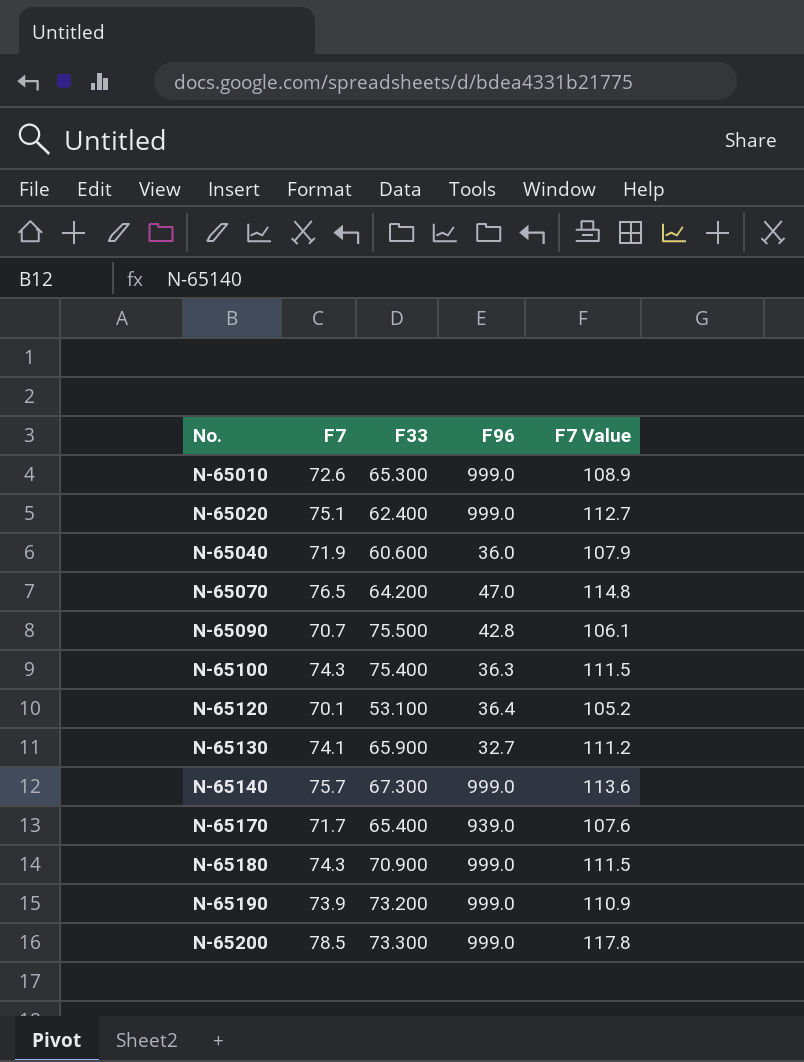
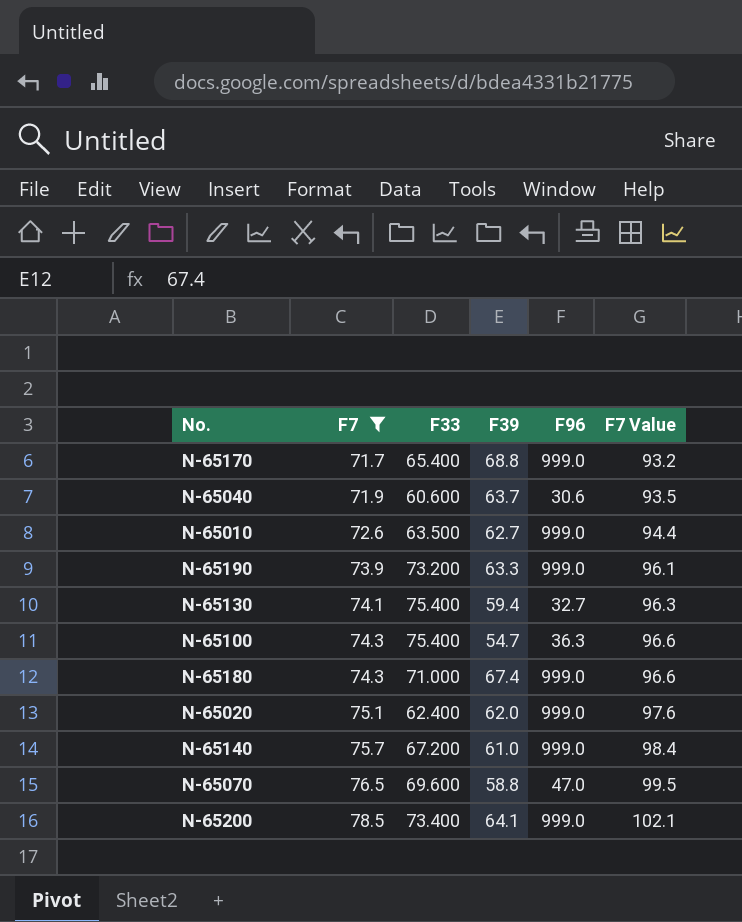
filter: none -> F7 >= 71.7
row order: No. ascending -> F7 ascending
column F39 | position: none -> 4
column F7 Value | formula: [F7] * 1.5 -> [F7] * 1.3
N-65170 | F96: 939.0 -> 999.0
N-65040 | F96: 36.0 -> 30.6
N-65010 | F33: 65.300 -> 63.500
N-65130 | F33: 65.900 -> 75.400
N-65180 | F33: 70.900 -> 71.000
N-65140 | F33: 67.300 -> 67.200
N-65070 | F33: 64.200 -> 69.600
N-65200 | F33: 73.300 -> 73.400

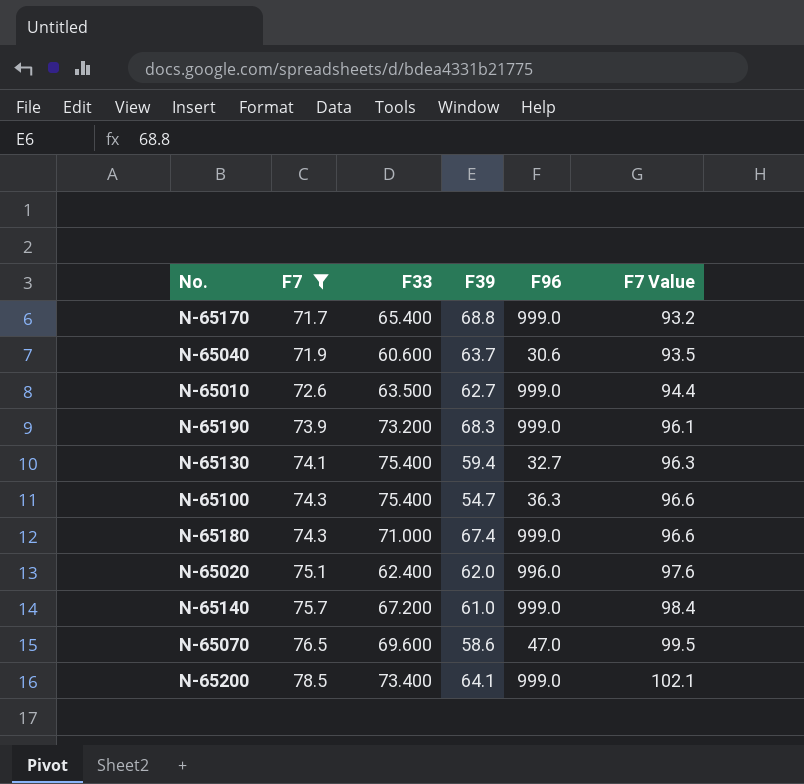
N-65190 | F39: 63.3 -> 68.3
N-65020 | F96: 999.0 -> 996.0
N-65070 | F39: 58.8 -> 58.6

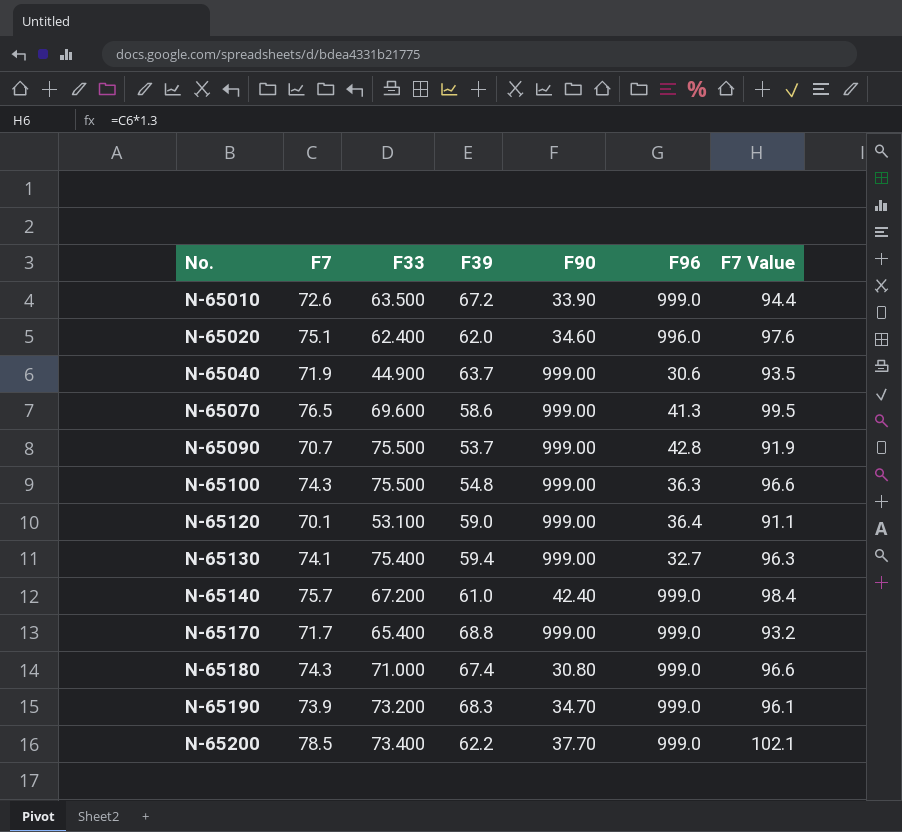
filter: F7 >= 71.7 -> none
row order: F7 ascending -> No. ascending
column F90 | position: none -> 5
N-65010 | F39: 62.7 -> 67.2
N-65040 | F33: 60.600 -> 44.900
N-65070 | F96: 47.0 -> 41.3
N-65100 | F33: 75.400 -> 75.500
N-65100 | F39: 54.7 -> 54.8
N-65200 | F39: 64.1 -> 62.2

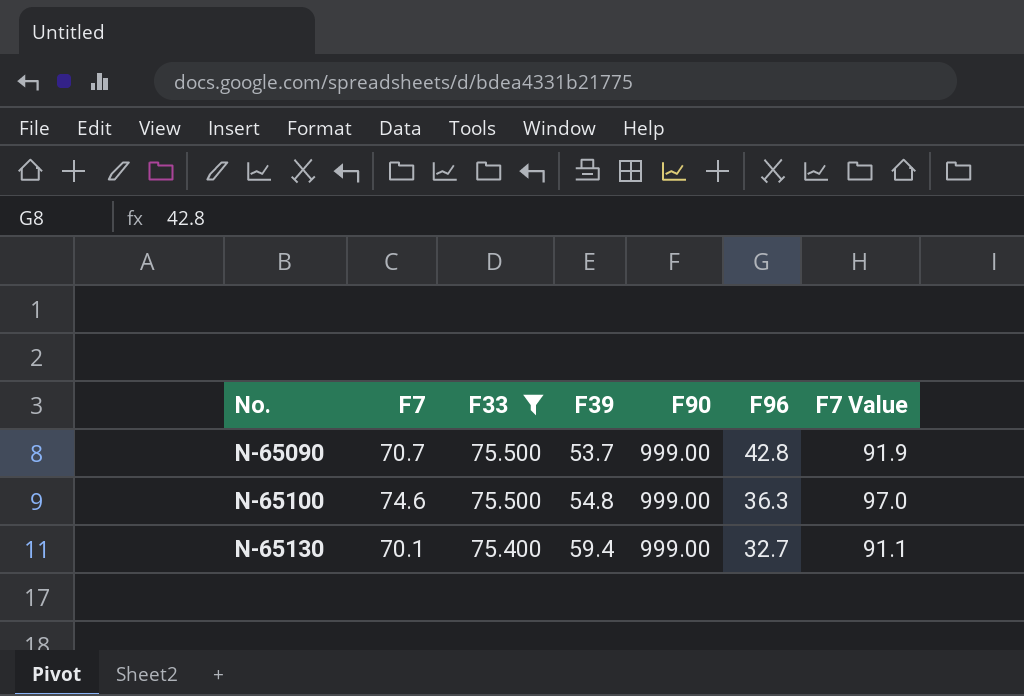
filter: none -> F33 >= 75.400
N-65100 | F7: 74.3 -> 74.6
N-65100 | F7 Value: 96.6 -> 97.0
N-65130 | F7: 74.1 -> 70.1
N-65130 | F7 Value: 96.3 -> 91.1

